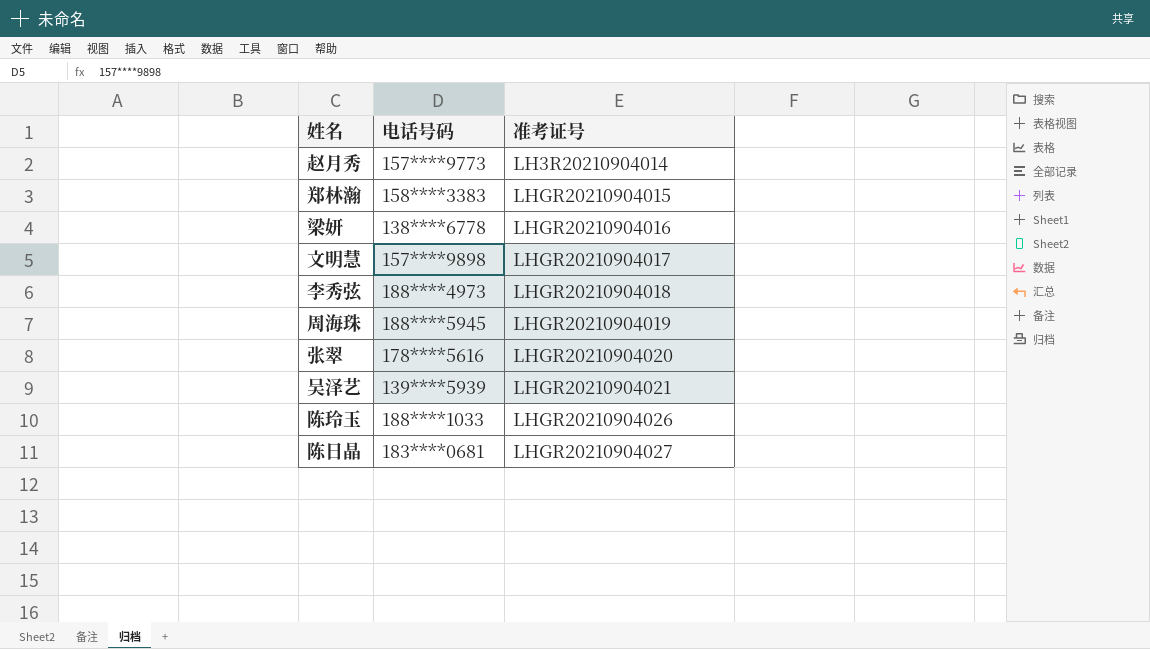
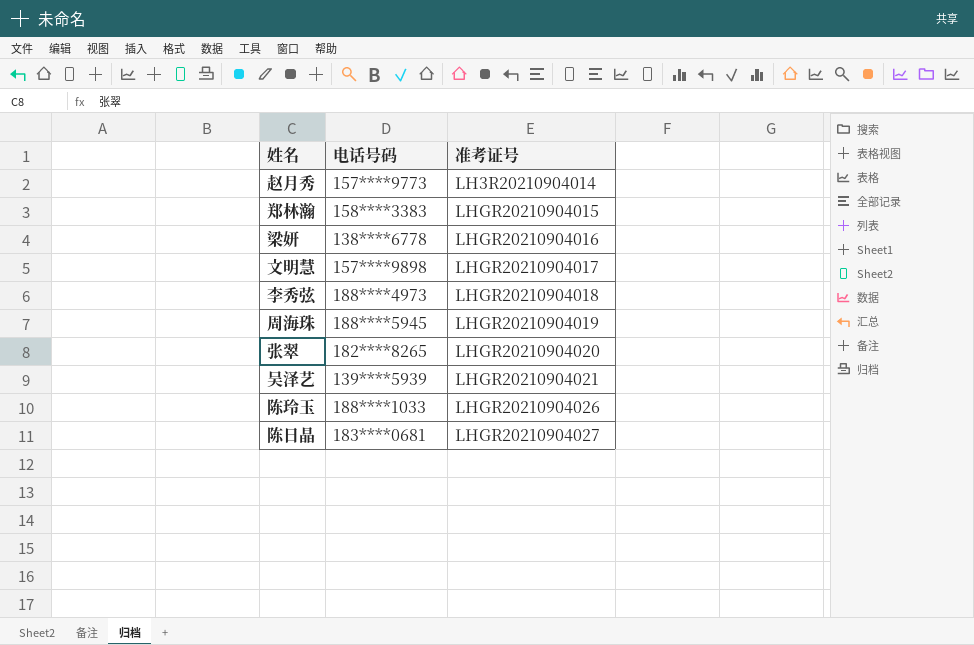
张翠 | 电话号码: 178****5616 -> 182****8265

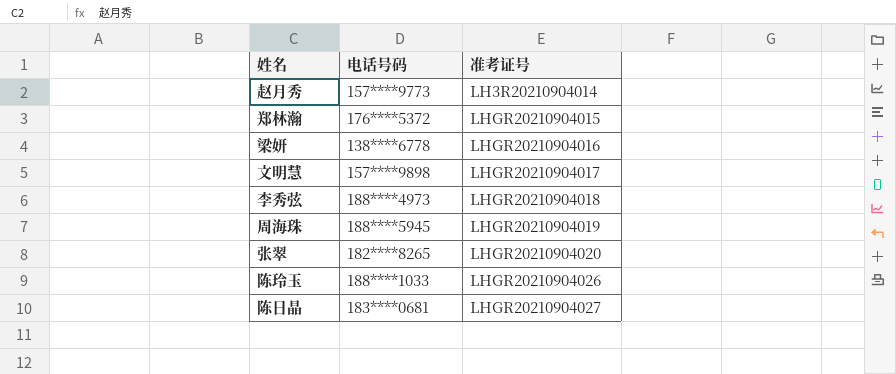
row 吴泽艺: 139****5939 | LHGR20210904021 -> none
郑林瀚 | 电话号码: 158****3383 -> 176****5372

